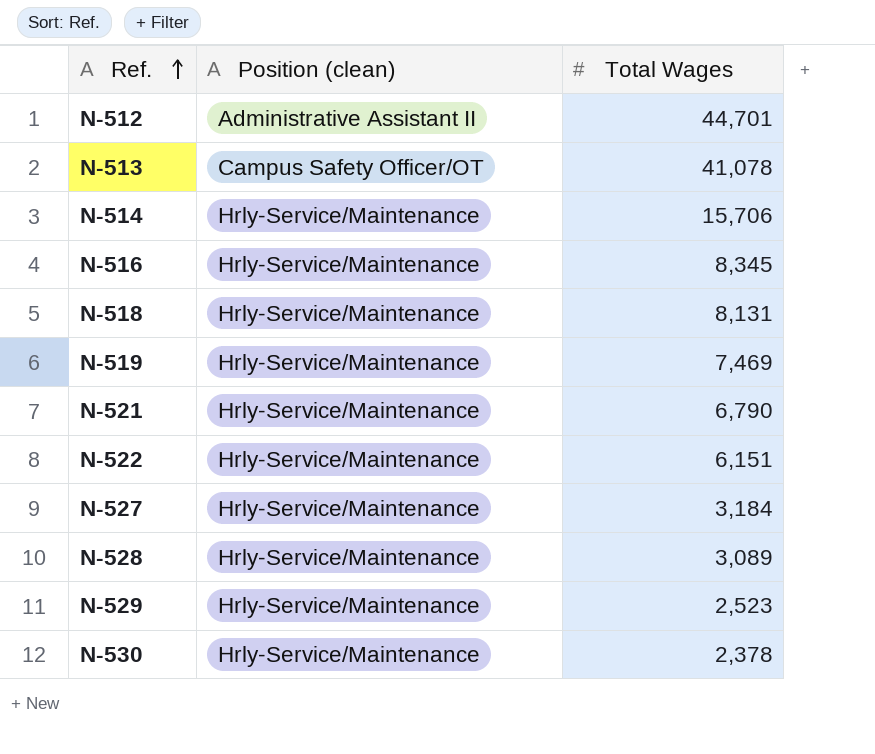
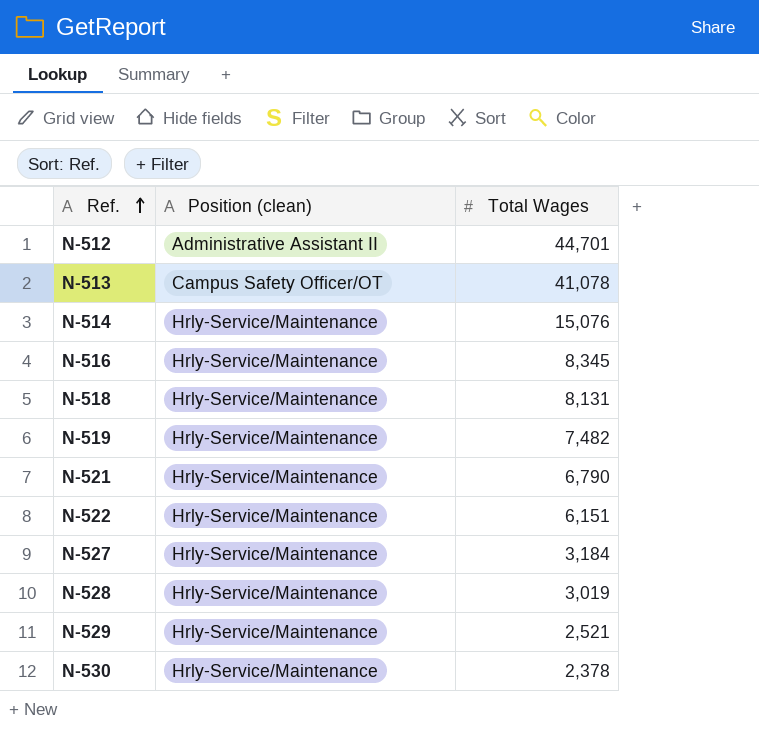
N-514 | Total Wages: 15,706 -> 15,076
N-519 | Total Wages: 7,469 -> 7,482
N-528 | Total Wages: 3,089 -> 3,019
N-529 | Total Wages: 2,523 -> 2,521

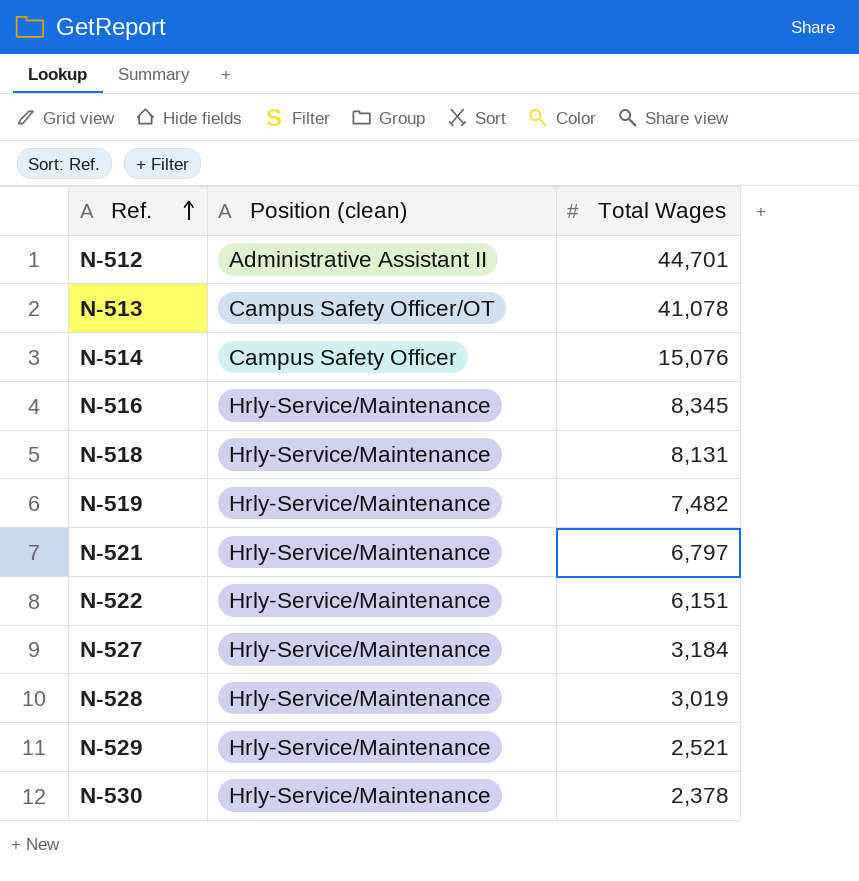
N-514 | Position (clean): Hrly-Service/Maintenance -> Campus Safety Officer
N-521 | Total Wages: 6,790 -> 6,797

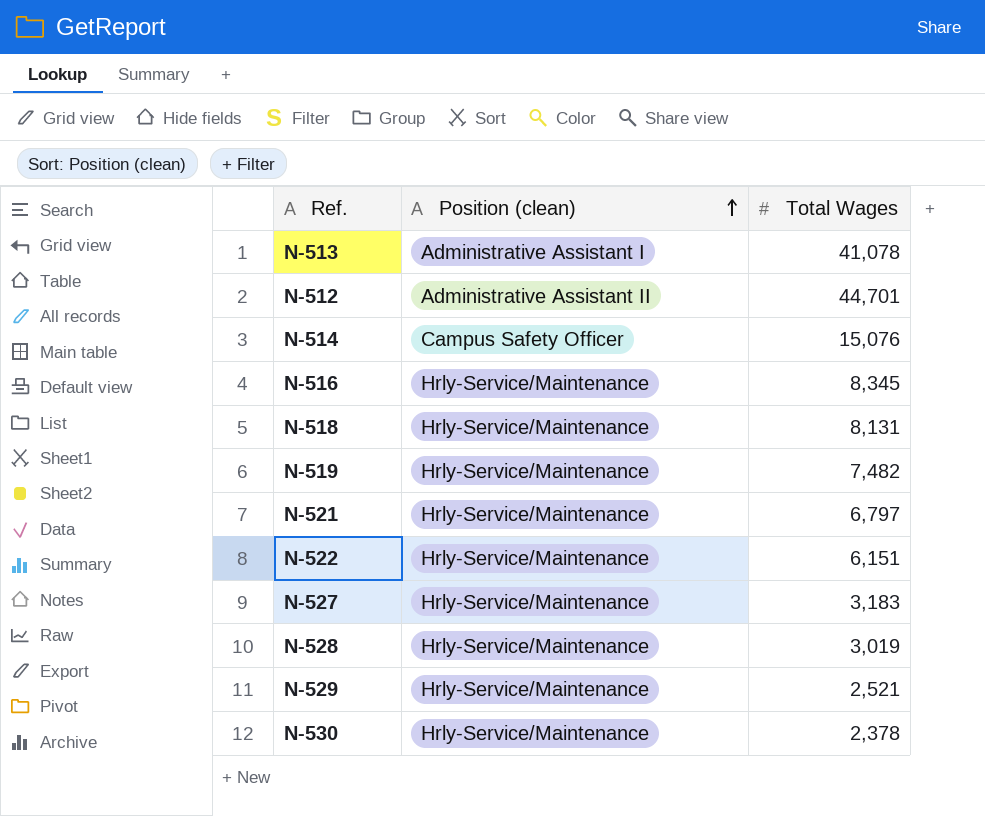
row order: Ref. ascending -> Position (clean) ascending
N-513 | Position (clean): Campus Safety Officer/OT -> Administrative Assistant I
N-527 | Total Wages: 3,184 -> 3,183

